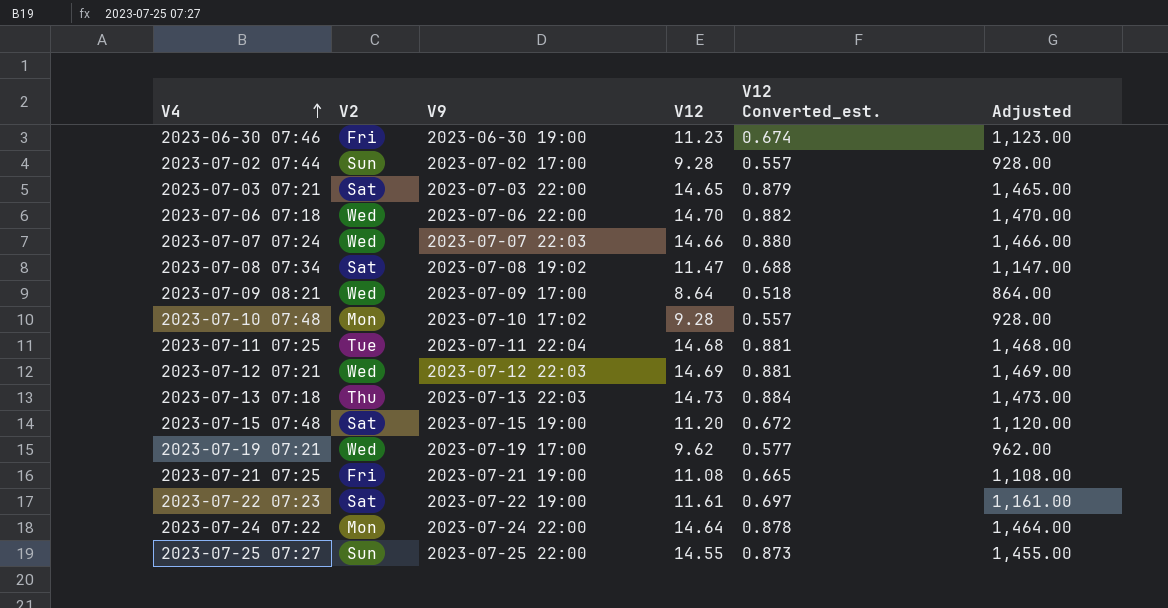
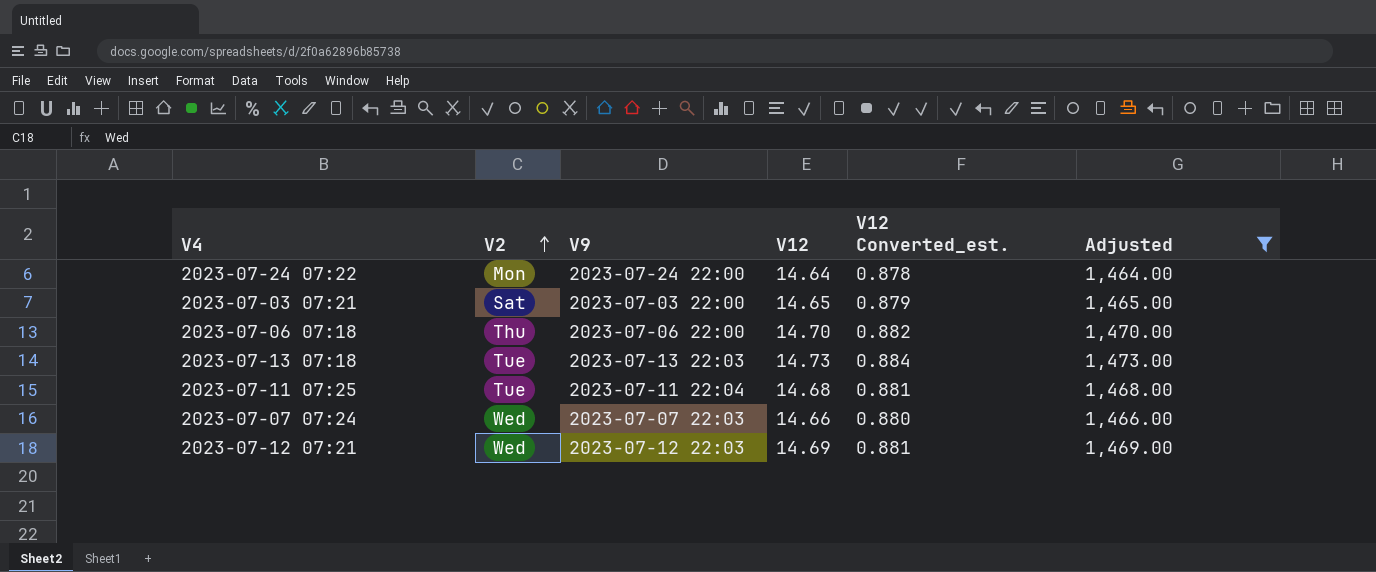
filter: none -> Adjusted >= 1,464.00
row order: V4 ascending -> V2 ascending
2023-07-06 07:18 | V2: Wed -> Thu
2023-07-13 07:18 | V2: Thu -> Tue

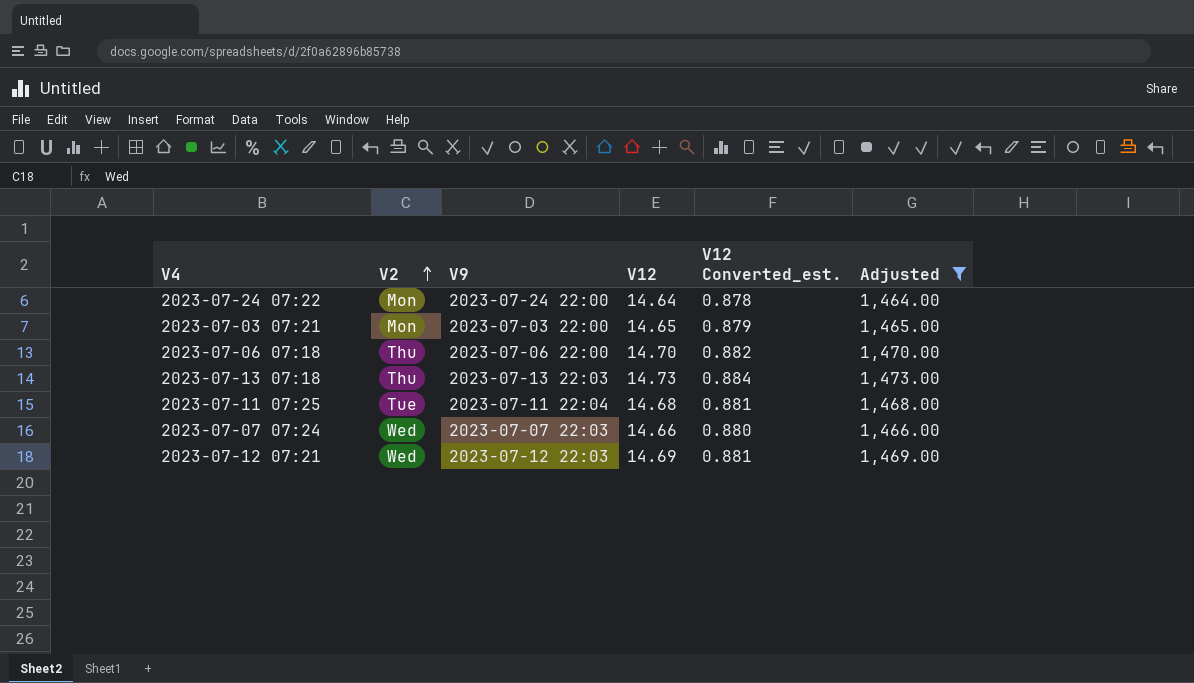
2023-07-03 07:21 | V2: Sat -> Mon
2023-07-13 07:18 | V2: Tue -> Thu

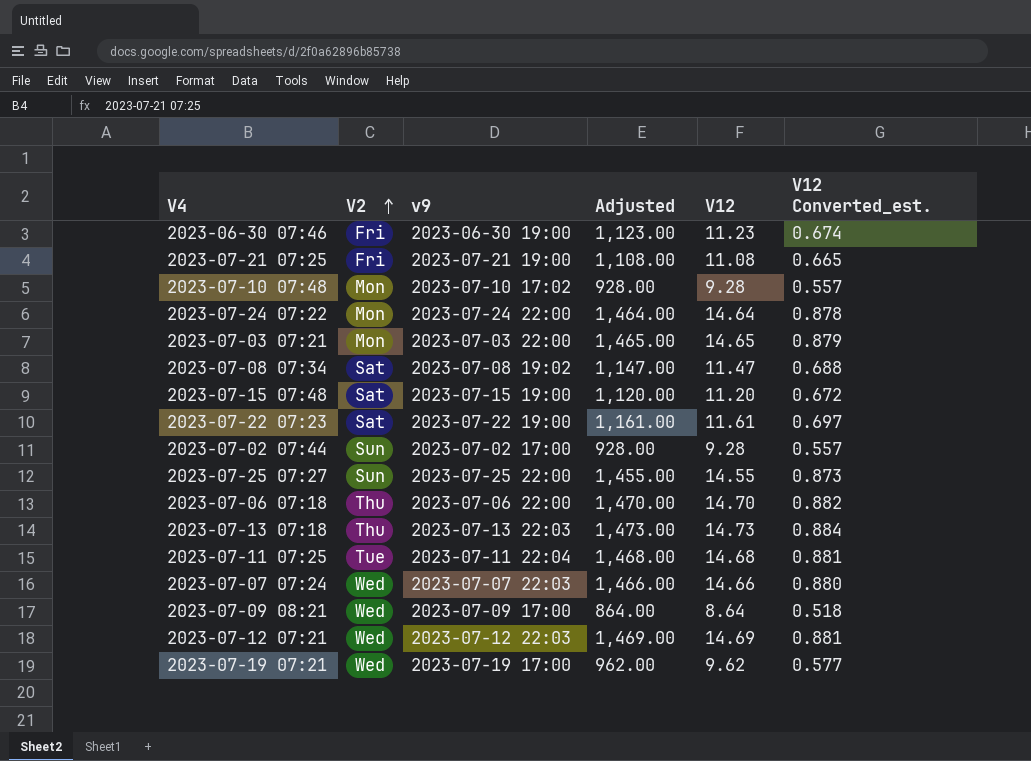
filter: Adjusted >= 1,464.00 -> none
column name: V9 -> v9
column Adjusted | position: 6 -> 4

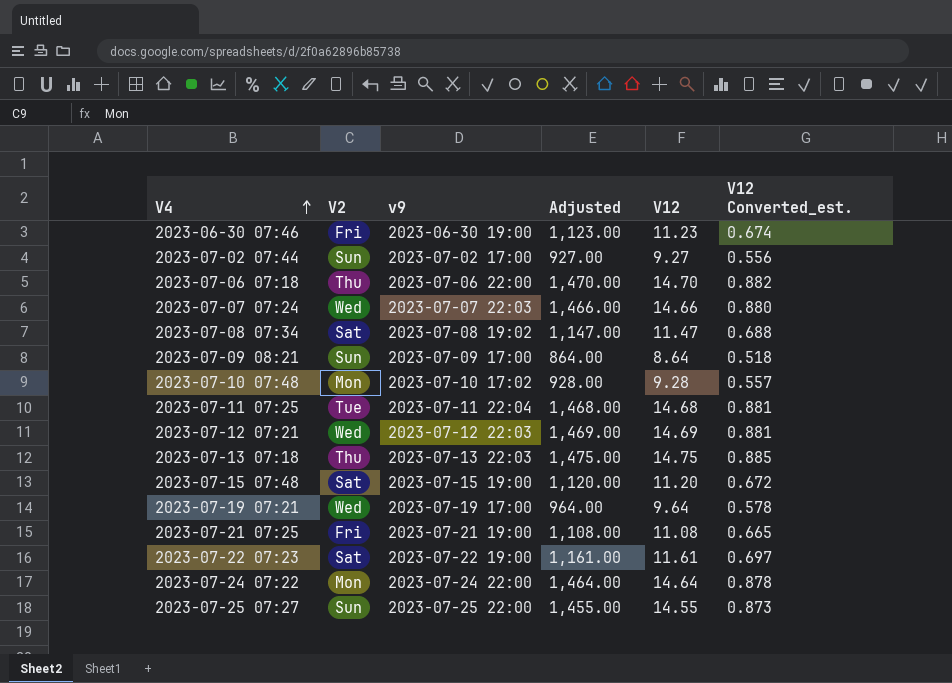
row order: V2 ascending -> V4 ascending
row 2023-07-03 07:21: Mon | 2023-07-03 22:00 | 1,465.00 | 14.65 | 0.879 -> none
2023-07-02 07:44 | Adjusted: 928.00 -> 927.00
2023-07-02 07:44 | V12: 9.28 -> 9.27
2023-07-02 07:44 | V12 Converted_est.: 0.557 -> 0.556
2023-07-09 08:21 | V2: Wed -> Sun
2023-07-13 07:18 | Adjusted: 1,473.00 -> 1,475.00
2023-07-13 07:18 | V12: 14.73 -> 14.75
2023-07-13 07:18 | V12 Converted_est.: 0.884 -> 0.885
2023-07-19 07:21 | Adjusted: 962.00 -> 964.00
2023-07-19 07:21 | V12: 9.62 -> 9.64
2023-07-19 07:21 | V12 Converted_est.: 0.577 -> 0.578

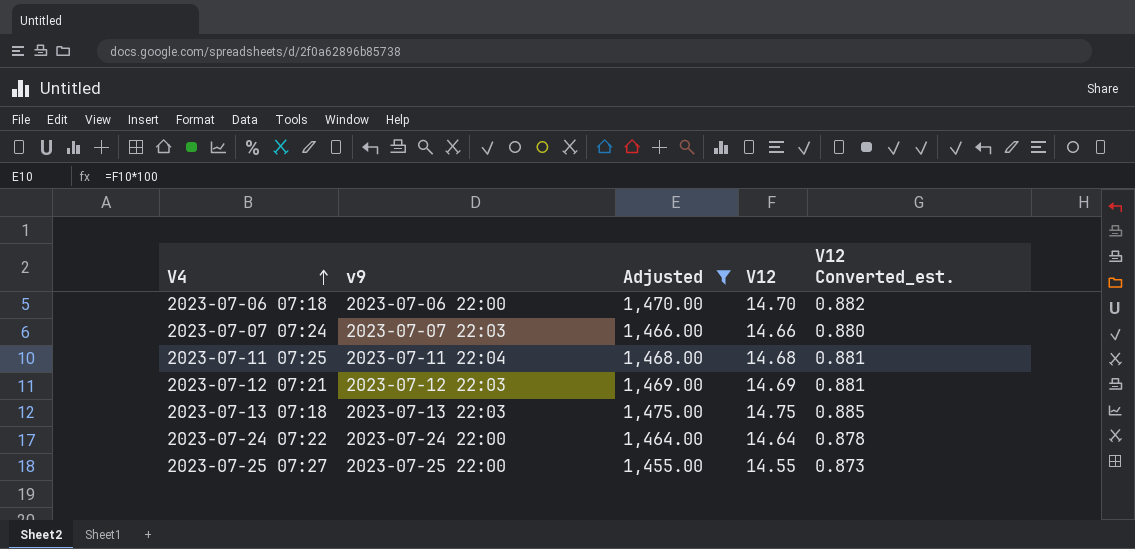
filter: none -> Adjusted >= 1,455.00
column V2 | position: 2 -> none

